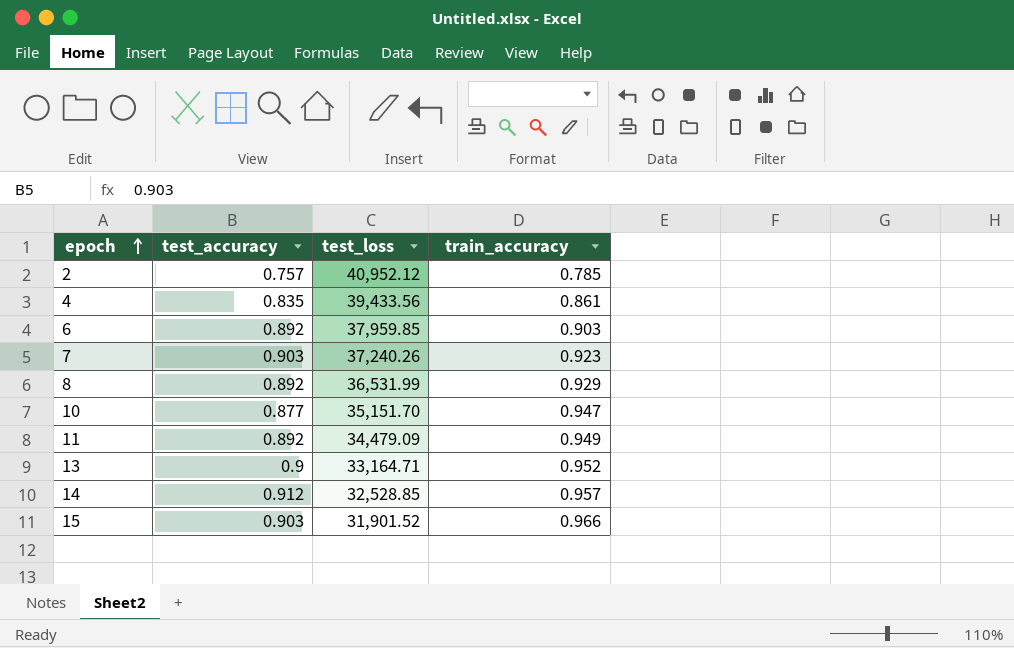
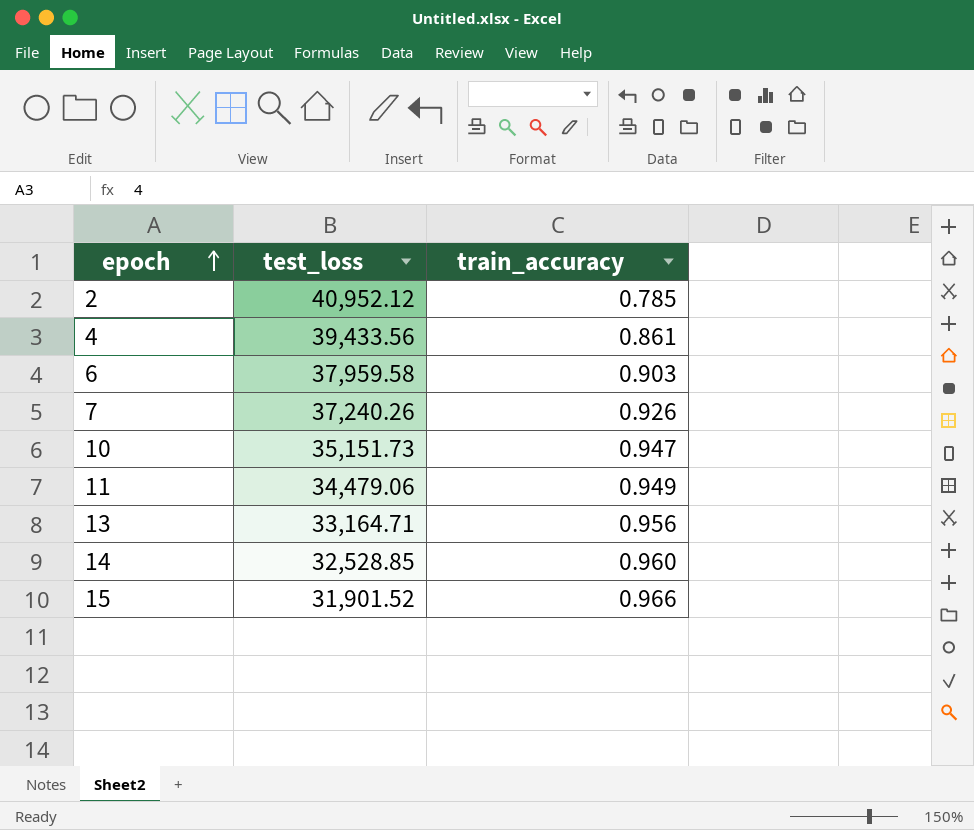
column test_accuracy | position: 2 -> none
row 8: 0.892 | 36,531.99 | 0.929 -> none
6 | test_loss: 37,959.85 -> 37,959.58
7 | train_accuracy: 0.923 -> 0.926
10 | test_loss: 35,151.70 -> 35,151.73
11 | test_loss: 34,479.09 -> 34,479.06
13 | train_accuracy: 0.952 -> 0.956
14 | train_accuracy: 0.957 -> 0.960

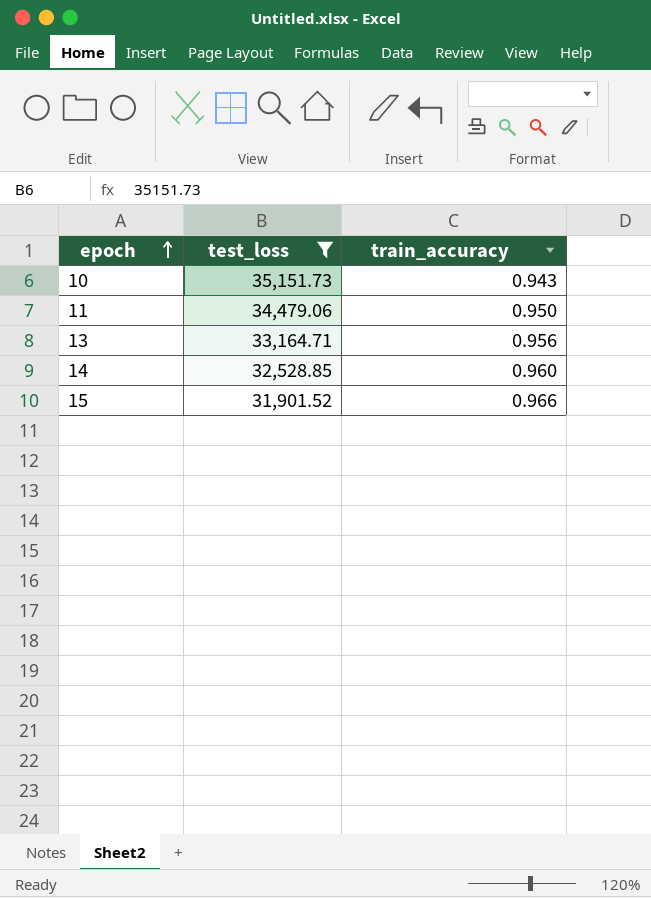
filter: none -> test_loss <= 35,151.73
10 | train_accuracy: 0.947 -> 0.943
11 | train_accuracy: 0.949 -> 0.950

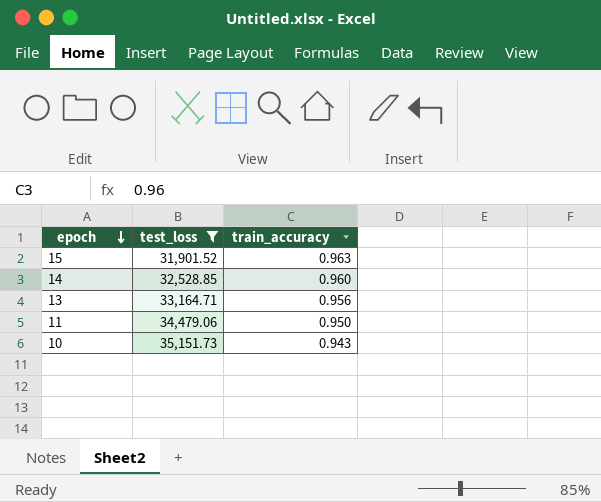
row order: epoch ascending -> epoch descending
15 | train_accuracy: 0.966 -> 0.963

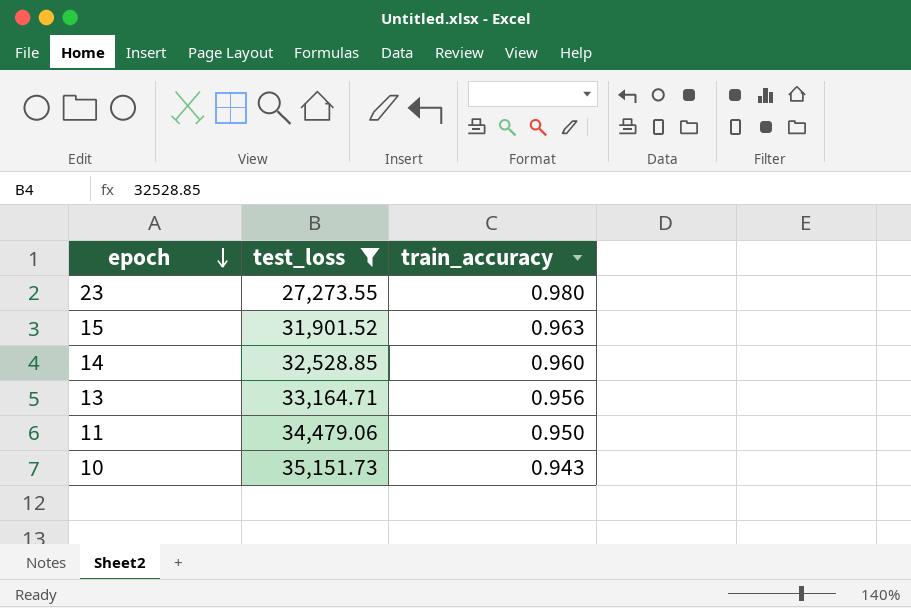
row 23: none -> 27,273.55 | 0.980

